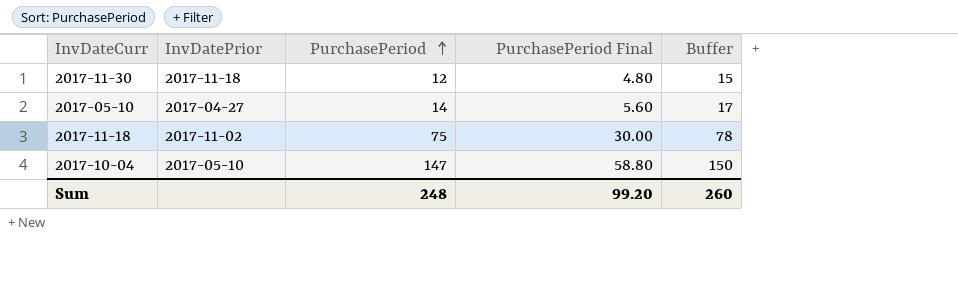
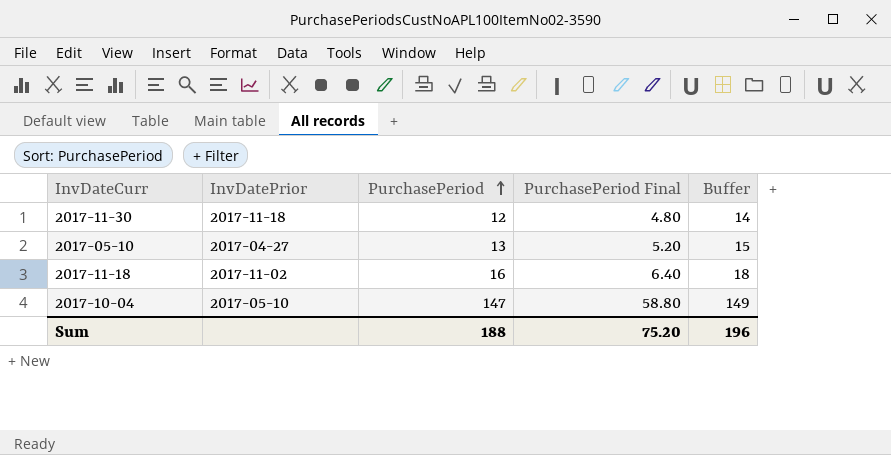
column Buffer | formula: [PurchasePeriod] + 3 -> [PurchasePeriod] + 2
2017-05-10 | PurchasePeriod: 14 -> 13
2017-05-10 | PurchasePeriod Final: 5.60 -> 5.20
2017-11-18 | PurchasePeriod: 75 -> 16
2017-11-18 | PurchasePeriod Final: 30.00 -> 6.40
Sum | PurchasePeriod: 248 -> 188
Sum | PurchasePeriod Final: 99.20 -> 75.20
Sum | Buffer: 260 -> 196

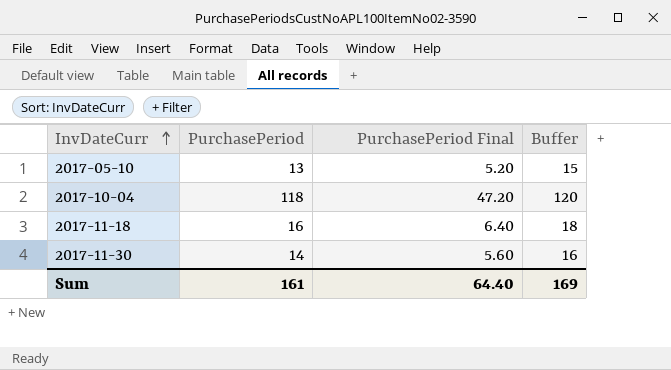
row order: PurchasePeriod ascending -> InvDateCurr ascending
column InvDatePrior | position: 2 -> none
2017-10-04 | PurchasePeriod: 147 -> 118
2017-10-04 | PurchasePeriod Final: 58.80 -> 47.20
2017-10-04 | Buffer: 149 -> 120
2017-11-30 | PurchasePeriod: 12 -> 14
2017-11-30 | PurchasePeriod Final: 4.80 -> 5.60
2017-11-30 | Buffer: 14 -> 16
Sum | PurchasePeriod: 188 -> 161
Sum | PurchasePeriod Final: 75.20 -> 64.40
Sum | Buffer: 196 -> 169

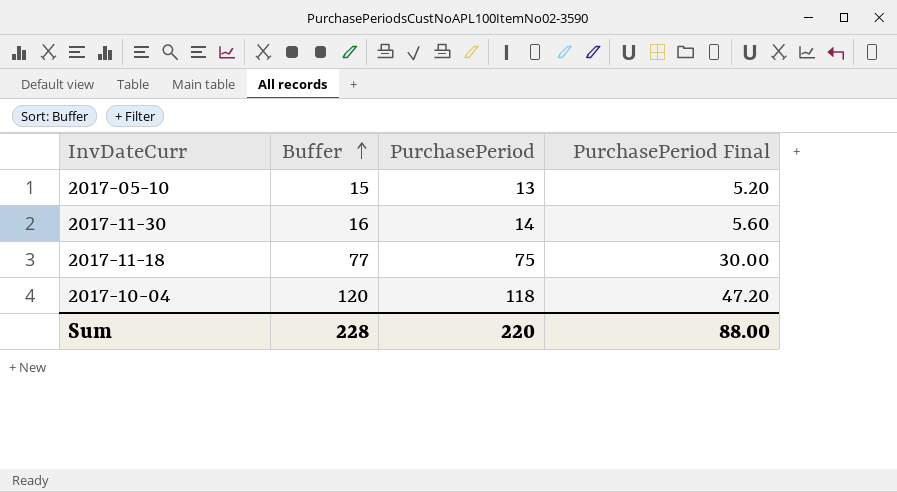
row order: InvDateCurr ascending -> Buffer ascending
column Buffer | position: 4 -> 2
2017-11-18 | Buffer: 18 -> 77
2017-11-18 | PurchasePeriod: 16 -> 75
2017-11-18 | PurchasePeriod Final: 6.40 -> 30.00
Sum | Buffer: 169 -> 228
Sum | PurchasePeriod: 161 -> 220
Sum | PurchasePeriod Final: 64.40 -> 88.00

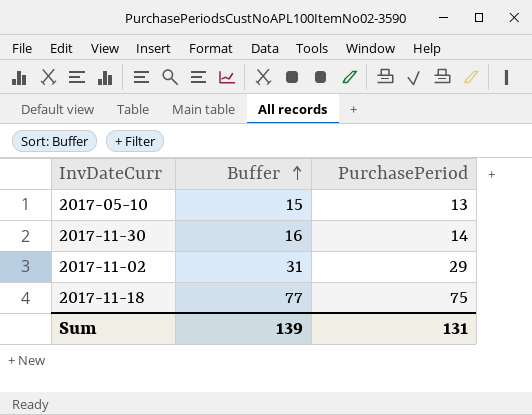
column PurchasePeriod Final | formula: [PurchasePeriod] * 0.4 -> none
row 2017-10-04: 120 | 118 | 47.20 -> none
row 2017-11-02: none -> 31 | 29
Sum | Buffer: 228 -> 139
Sum | PurchasePeriod: 220 -> 131

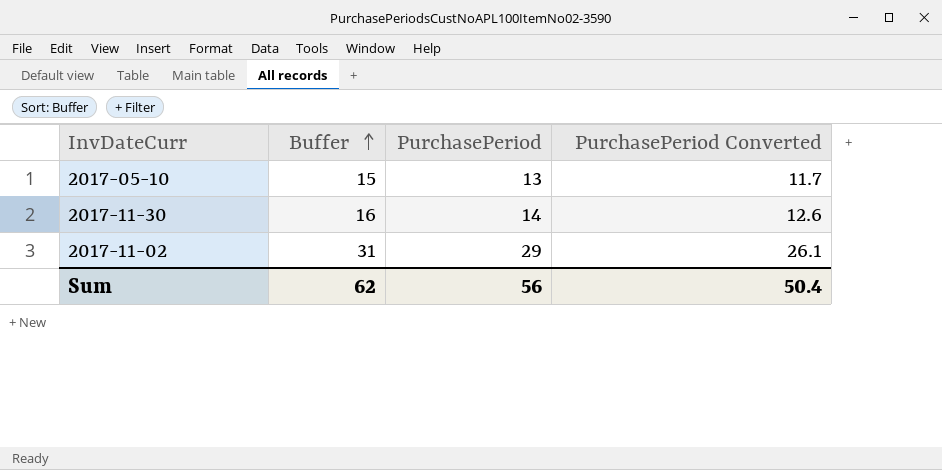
column PurchasePeriod Converted | formula: none -> [PurchasePeriod] * 0.9
row 2017-11-18: 77 | 75 -> none
Sum | Buffer: 139 -> 62
Sum | PurchasePeriod: 131 -> 56

